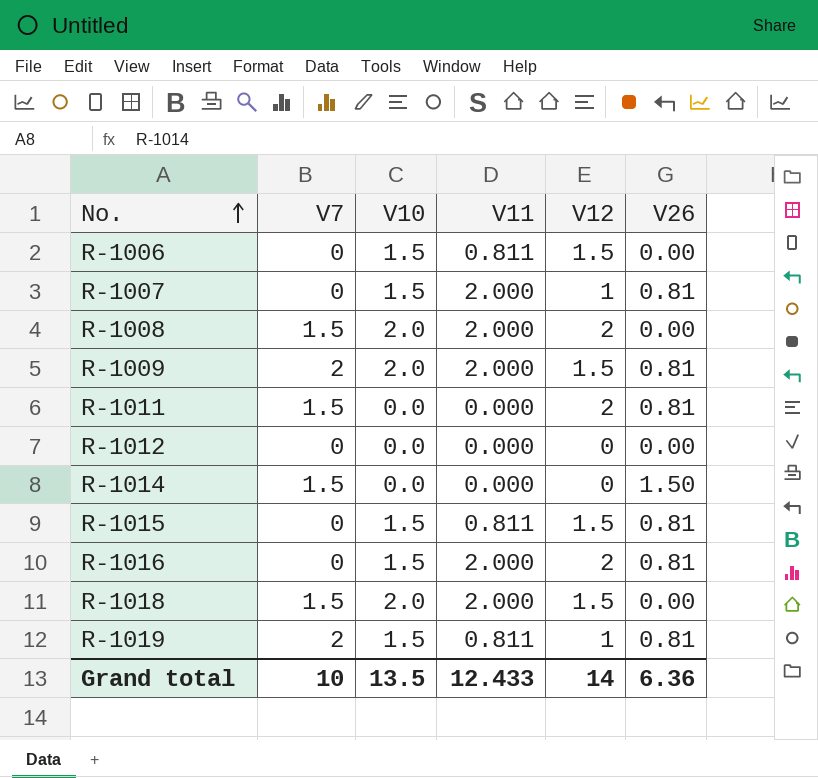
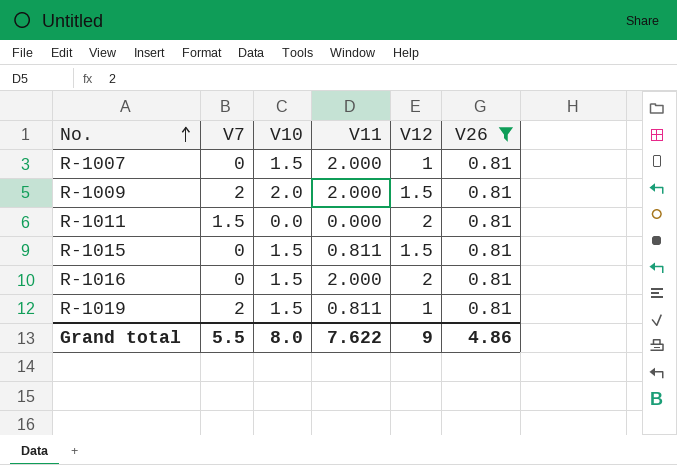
filter: none -> V26 = 0.81
Grand total | V7: 10 -> 5.5
Grand total | V10: 13.5 -> 8.0
Grand total | V11: 12.433 -> 7.622
Grand total | V12: 14 -> 9
Grand total | V26: 6.36 -> 4.86

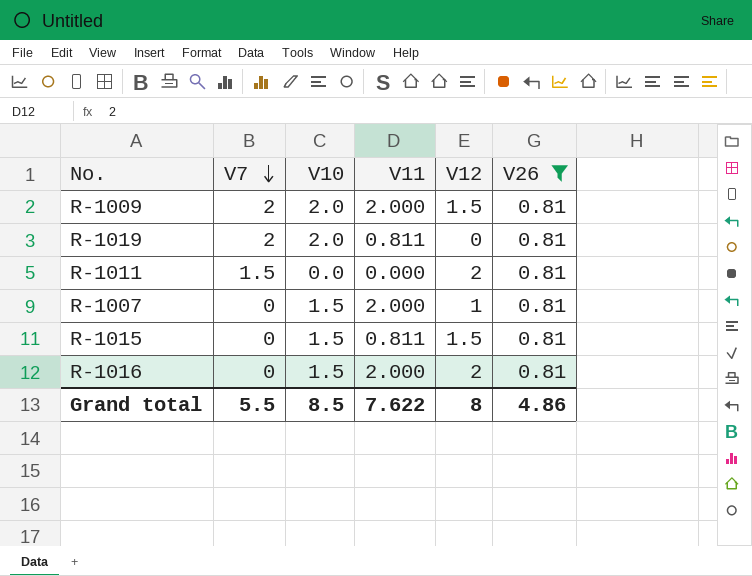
row order: No. ascending -> V7 descending
R-1019 | V10: 1.5 -> 2.0
R-1019 | V12: 1 -> 0
Grand total | V10: 8.0 -> 8.5
Grand total | V12: 9 -> 8

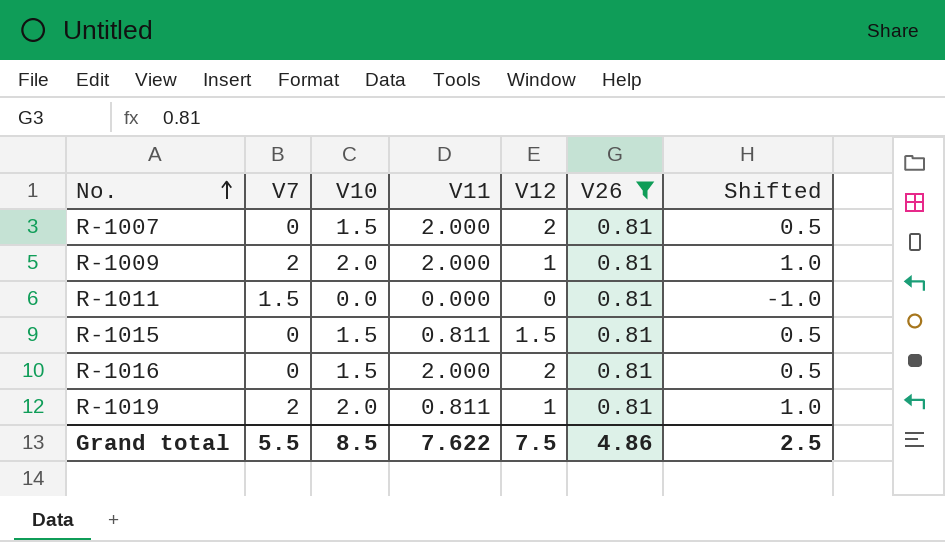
row order: V7 descending -> No. ascending
column Shifted | formula: none -> [V10] - 1
R-1007 | V12: 1 -> 2
R-1009 | V12: 1.5 -> 1
R-1011 | V12: 2 -> 0
R-1019 | V12: 0 -> 1
Grand total | V12: 8 -> 7.5

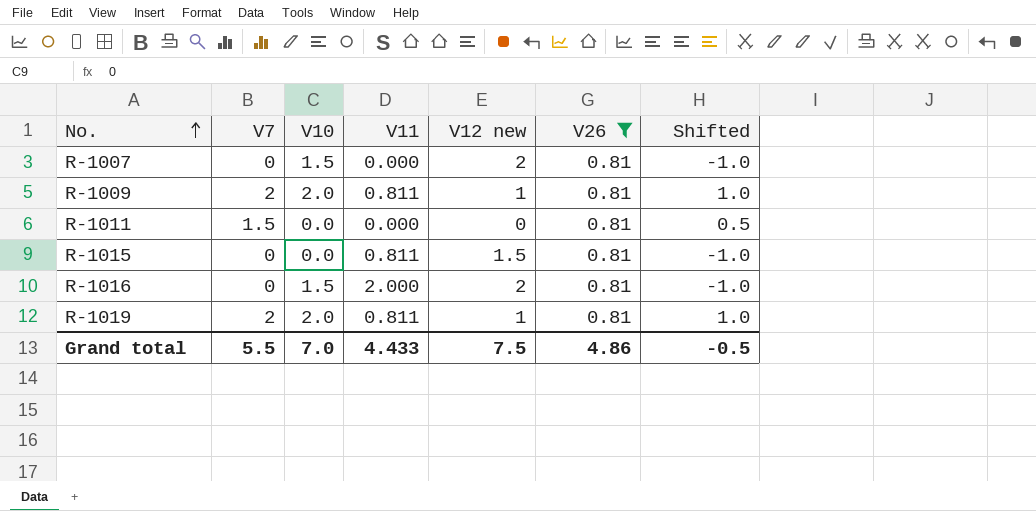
column name: V12 -> V12 new
column Shifted | formula: [V10] - 1 -> [V7] - 1
R-1007 | V11: 2.000 -> 0.000
R-1009 | V11: 2.000 -> 0.811
R-1015 | V10: 1.5 -> 0.0
Grand total | V10: 8.5 -> 7.0
Grand total | V11: 7.622 -> 4.433
Grand total | Shifted: 2.5 -> -0.5

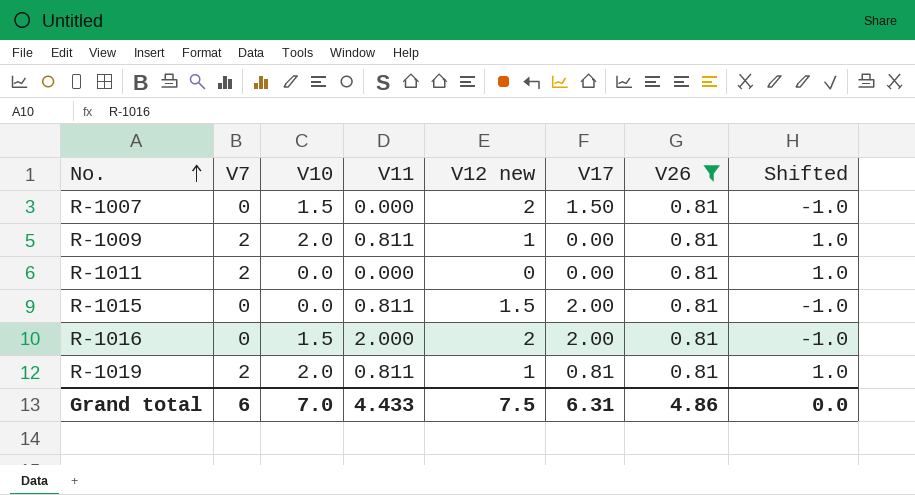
column V17 | position: none -> 6
R-1011 | V7: 1.5 -> 2
R-1011 | Shifted: 0.5 -> 1.0
Grand total | V7: 5.5 -> 6
Grand total | Shifted: -0.5 -> 0.0

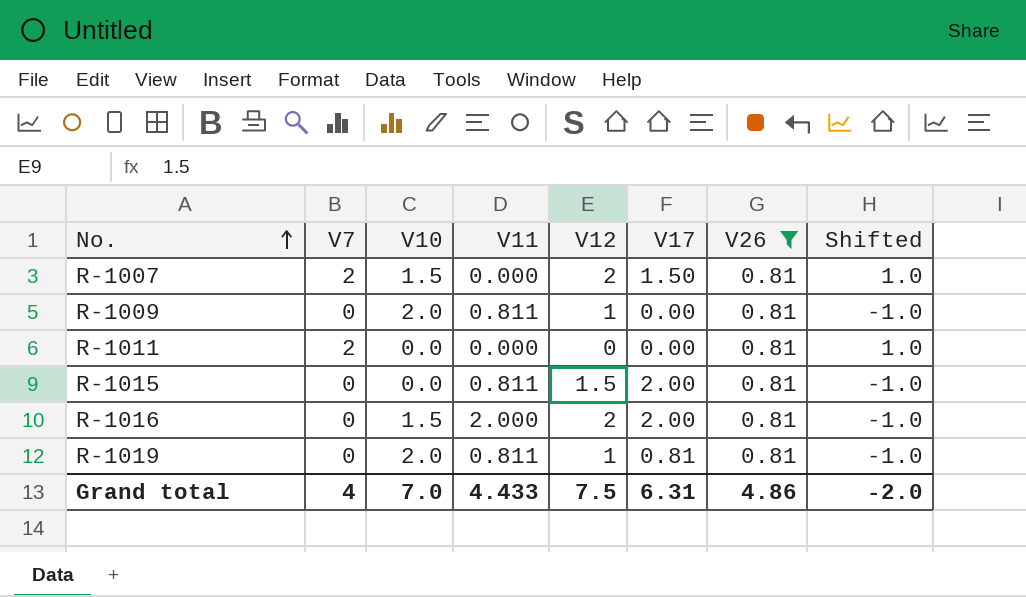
column name: V12 new -> V12
R-1007 | V7: 0 -> 2
R-1007 | Shifted: -1.0 -> 1.0
R-1009 | V7: 2 -> 0
R-1009 | Shifted: 1.0 -> -1.0
R-1019 | V7: 2 -> 0
R-1019 | Shifted: 1.0 -> -1.0
Grand total | V7: 6 -> 4
Grand total | Shifted: 0.0 -> -2.0

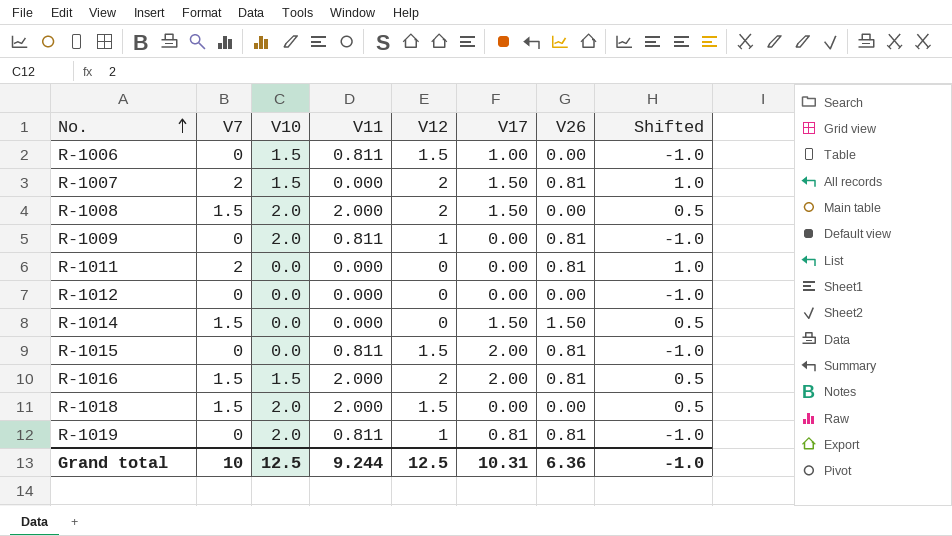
filter: V26 = 0.81 -> none
R-1016 | V7: 0 -> 1.5
R-1016 | Shifted: -1.0 -> 0.5
Grand total | V7: 4 -> 10
Grand total | V10: 7.0 -> 12.5
Grand total | V11: 4.433 -> 9.244
Grand total | V12: 7.5 -> 12.5
Grand total | V17: 6.31 -> 10.31
Grand total | V26: 4.86 -> 6.36
Grand total | Shifted: -2.0 -> -1.0

